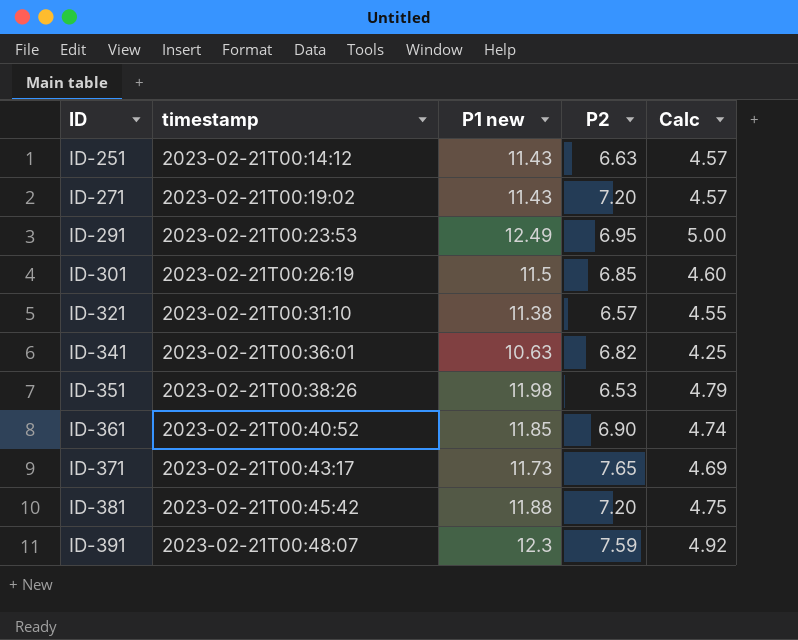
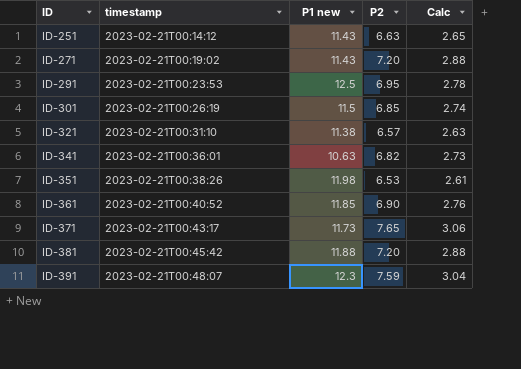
column Calc | formula: [P1 new] * 0.4 -> [P2] * 0.4
ID-291 | P1 new: 12.49 -> 12.5

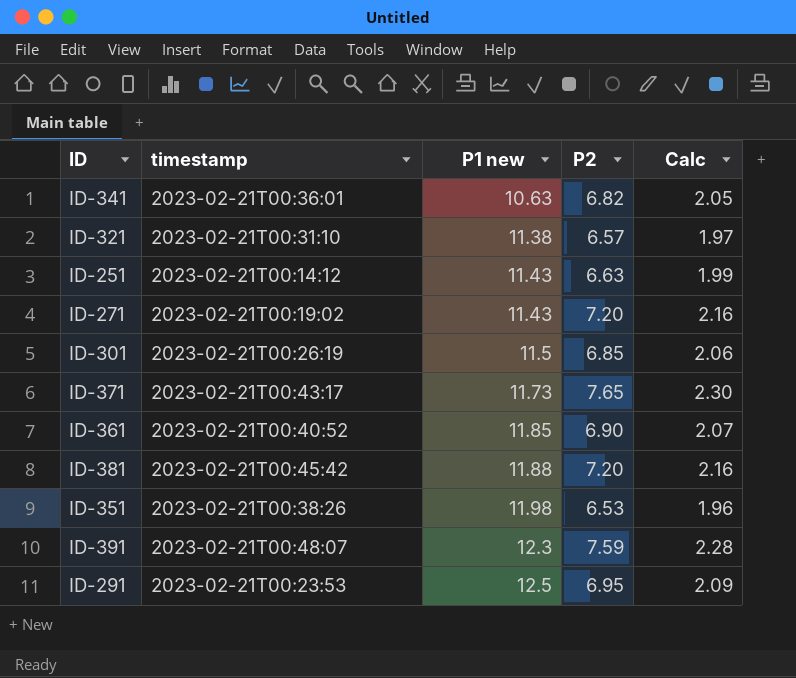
row order: ID ascending -> P1 new ascending
column Calc | formula: [P2] * 0.4 -> [P2] * 0.3

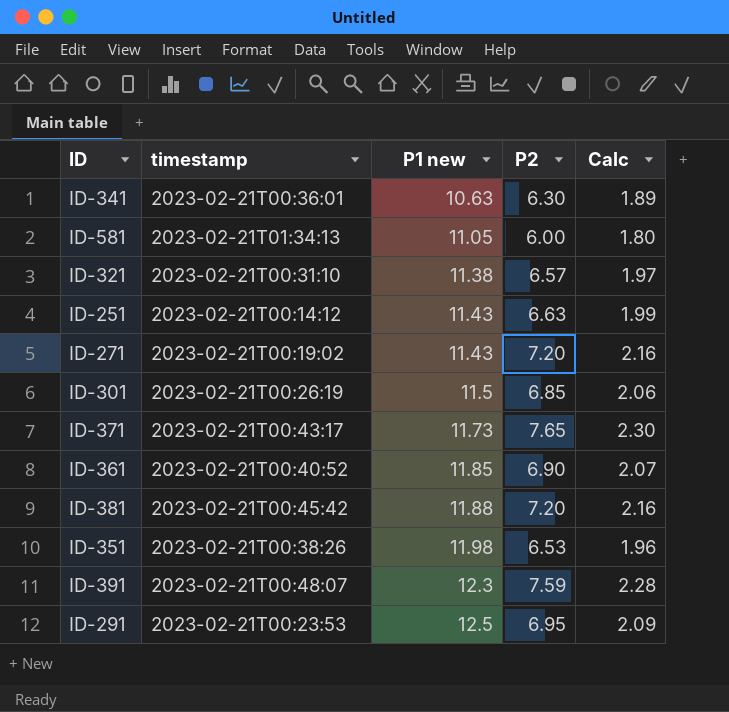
ID-341 | P2: 6.82 -> 6.30
ID-341 | Calc: 2.05 -> 1.89
row ID-581: none -> 2023-02-21T01:34:13 | 11.05 | 6.00 | 1.80

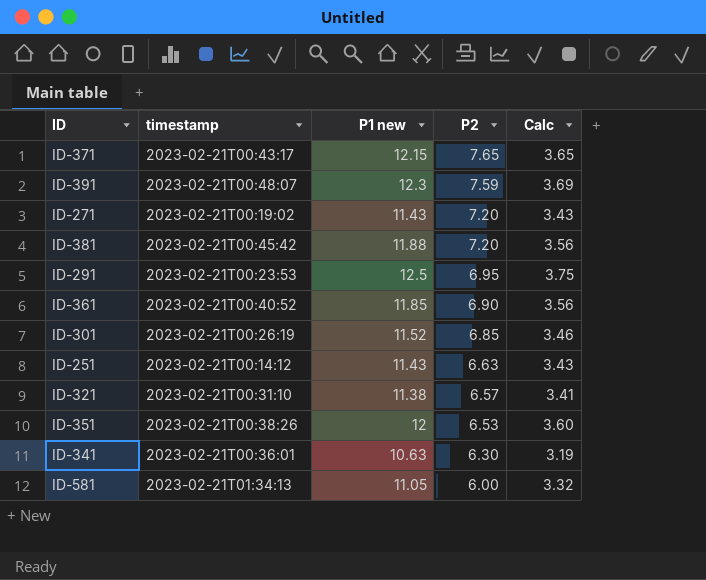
row order: P1 new ascending -> P2 descending
column Calc | formula: [P2] * 0.3 -> [P1 new] * 0.3
ID-371 | P1 new: 11.73 -> 12.15
ID-301 | P1 new: 11.5 -> 11.52
ID-351 | P1 new: 11.98 -> 12

